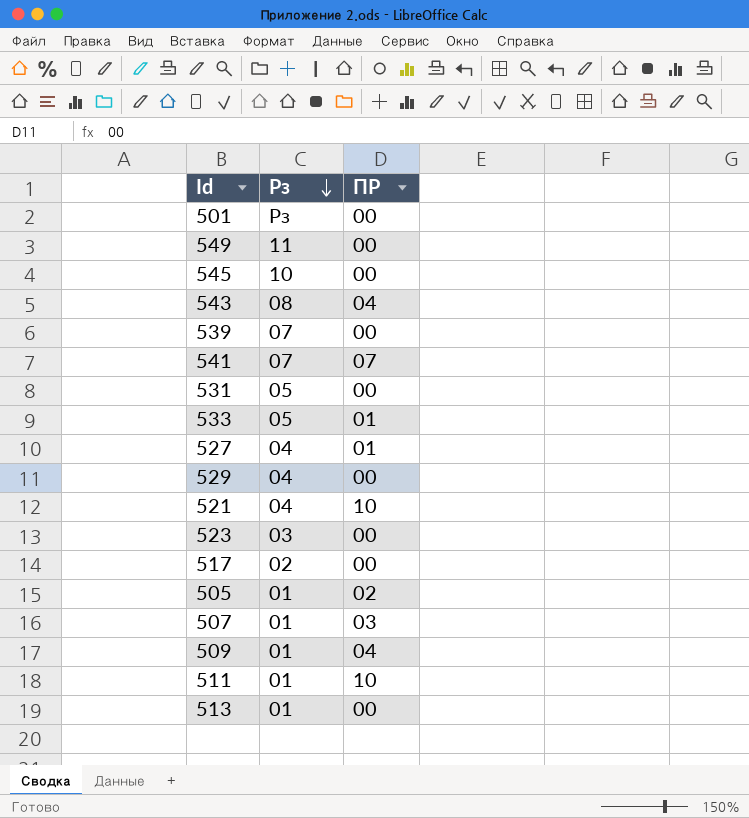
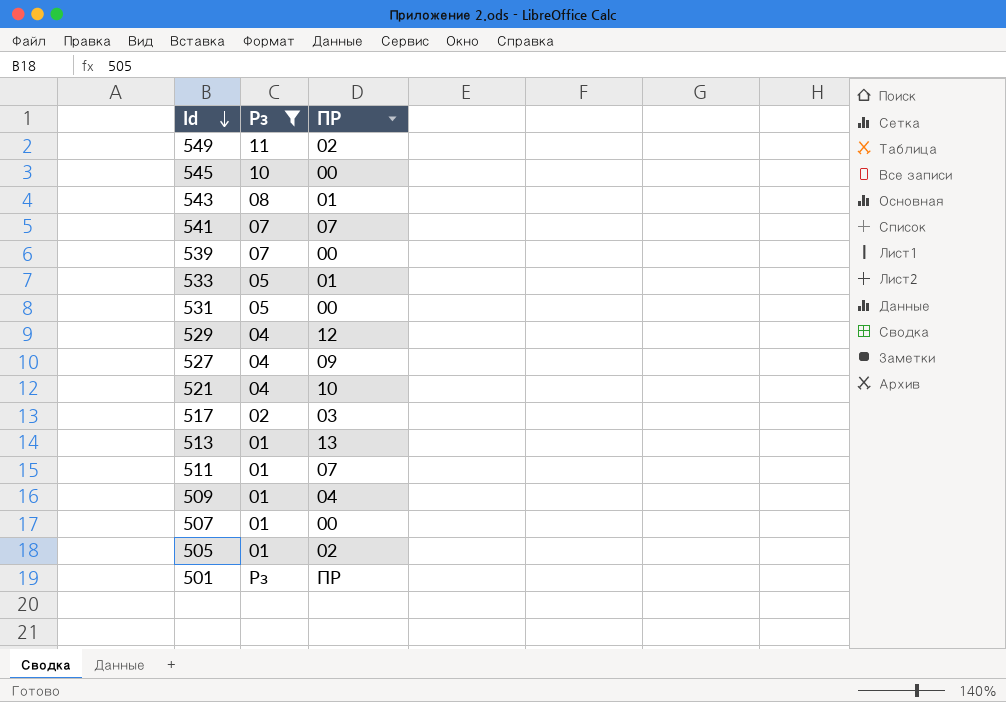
filter: none -> Рз != 03
row order: Рз descending -> Id descending
549 | ПР: 00 -> 02
543 | ПР: 04 -> 01
529 | ПР: 00 -> 12
527 | ПР: 01 -> 09
517 | ПР: 00 -> 03
513 | ПР: 00 -> 13
511 | ПР: 10 -> 07
507 | ПР: 03 -> 00
501 | ПР: 00 -> ПР

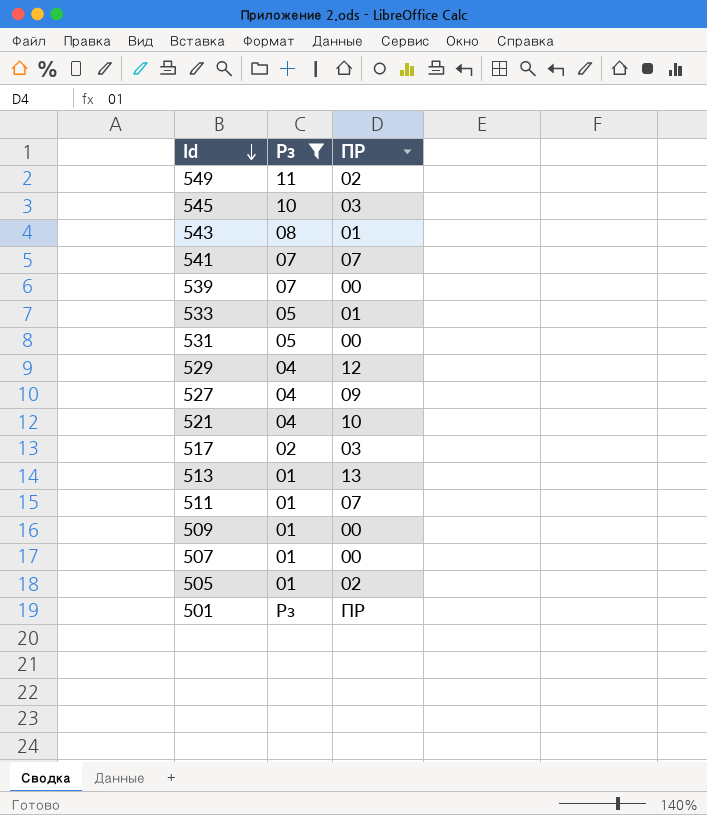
545 | ПР: 00 -> 03
509 | ПР: 04 -> 00

